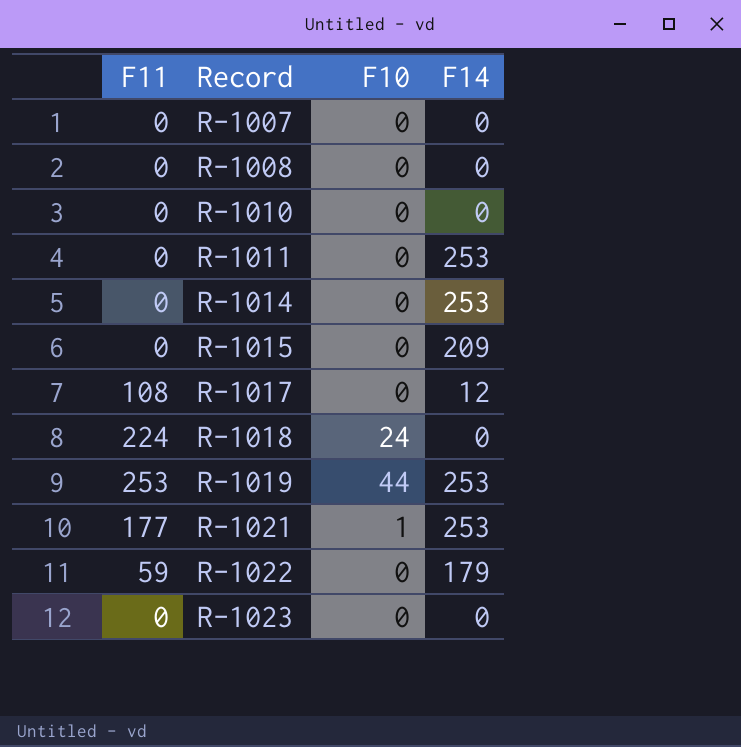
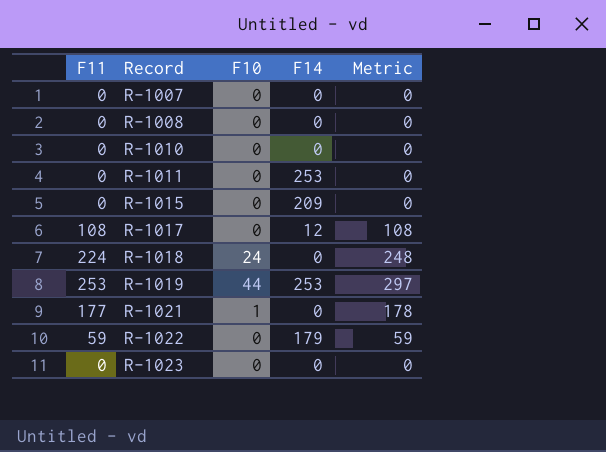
column Metric | formula: none -> [F11] + [F10]
row R-1014: 0 | 0 | 253 -> none
R-1021 | F14: 253 -> 0

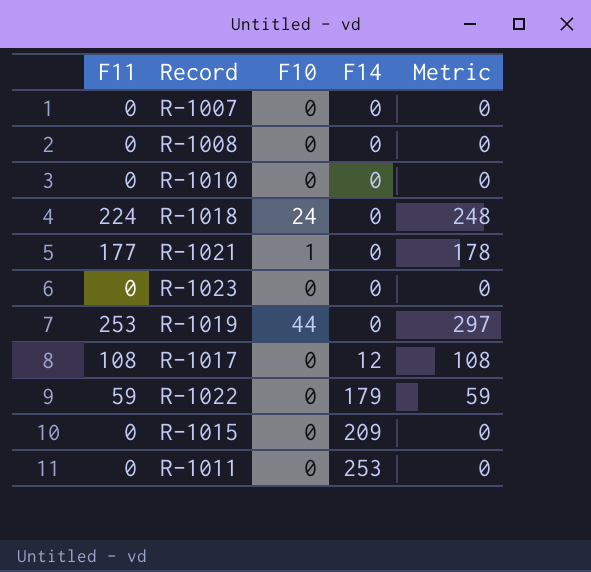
row order: Record ascending -> F14 ascending
R-1019 | F14: 253 -> 0

